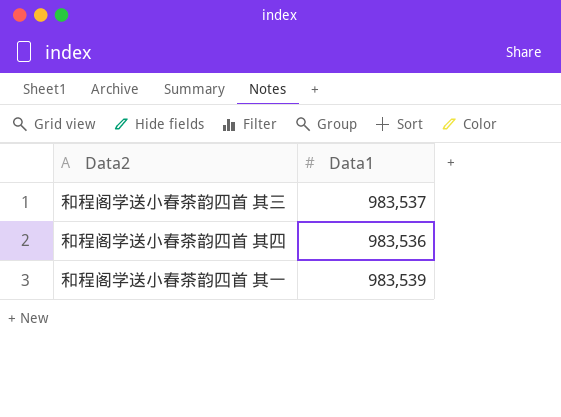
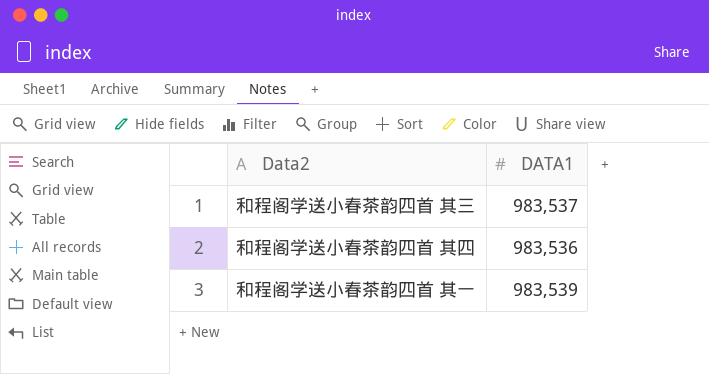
column name: Data1 -> DATA1

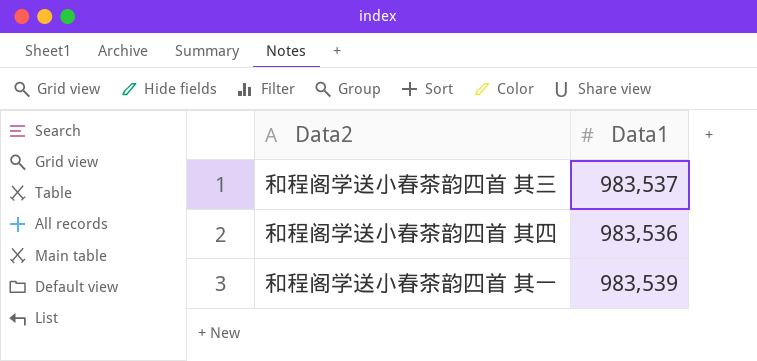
column name: DATA1 -> Data1

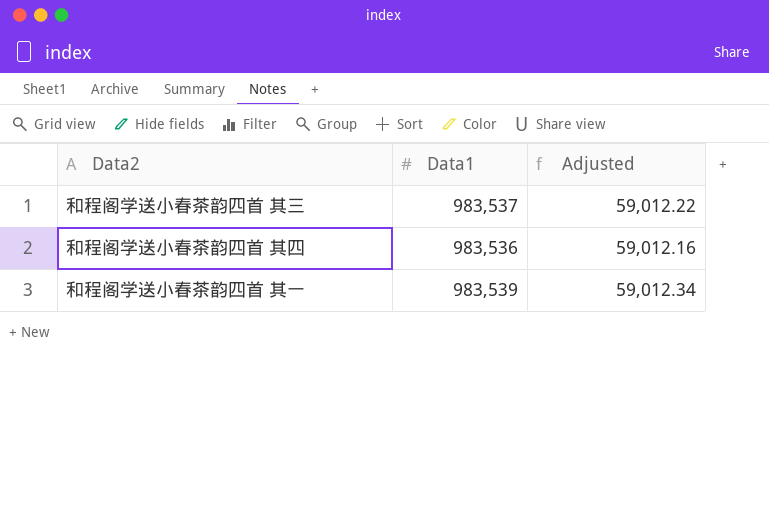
column Adjusted | formula: none -> [Data1] * 0.06

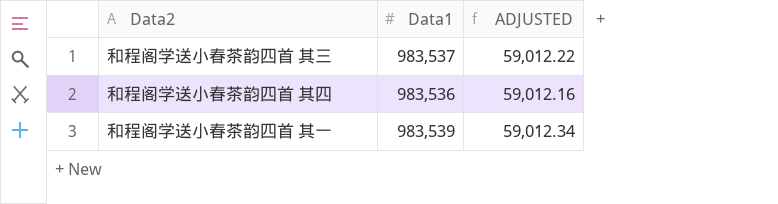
column name: Adjusted -> ADJUSTED

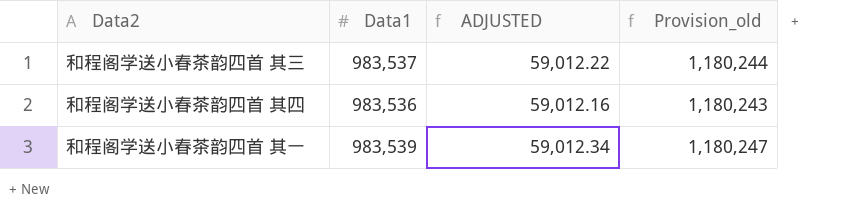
column Provision_old | formula: none -> [Data1] * 1.2

